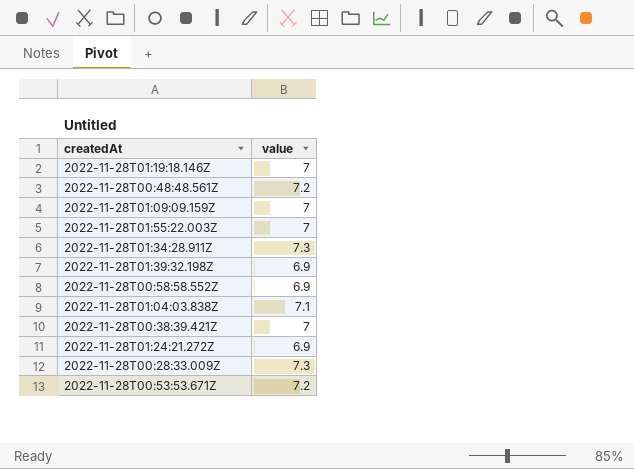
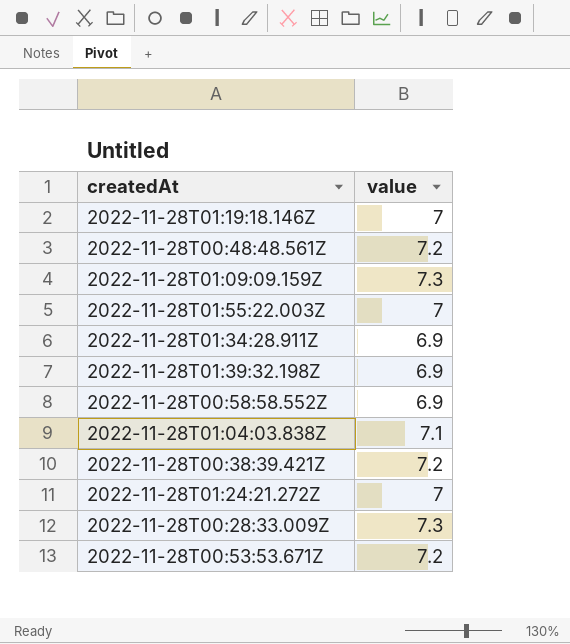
2022-11-28T01:09:09.159Z | value: 7 -> 7.3
2022-11-28T01:34:28.911Z | value: 7.3 -> 6.9
2022-11-28T00:38:39.421Z | value: 7 -> 7.2
2022-11-28T01:24:21.272Z | value: 6.9 -> 7

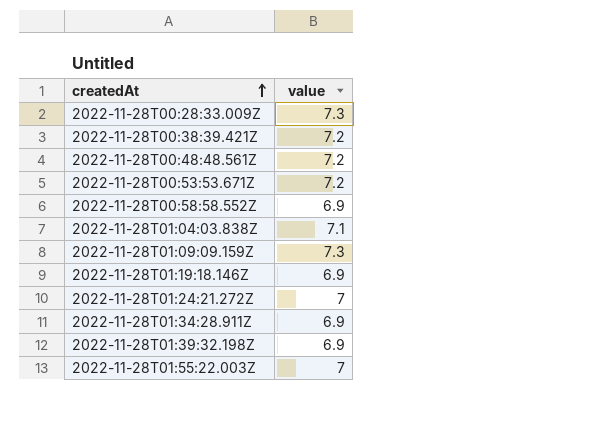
row order: none -> createdAt ascending
2022-11-28T01:19:18.146Z | value: 7 -> 6.9

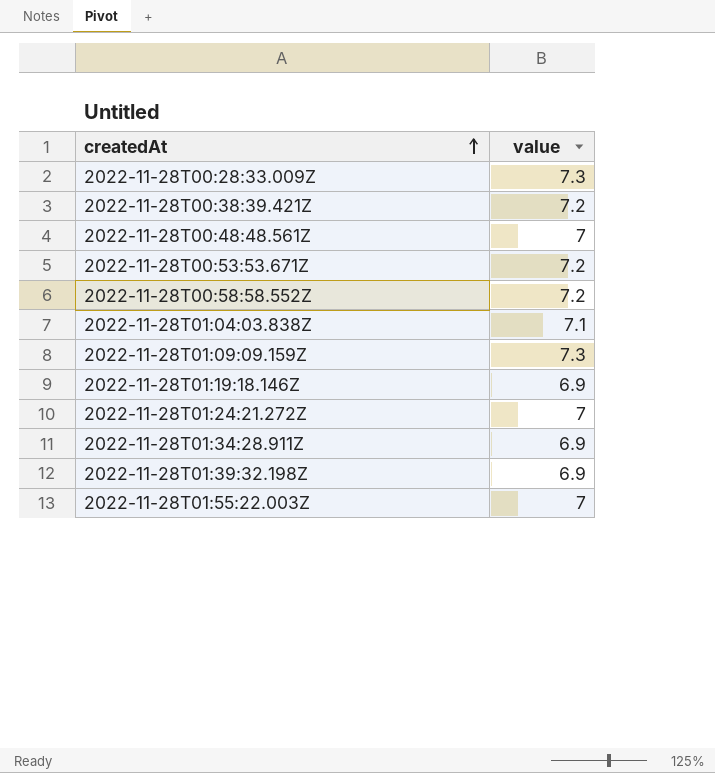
2022-11-28T00:48:48.561Z | value: 7.2 -> 7
2022-11-28T00:58:58.552Z | value: 6.9 -> 7.2

